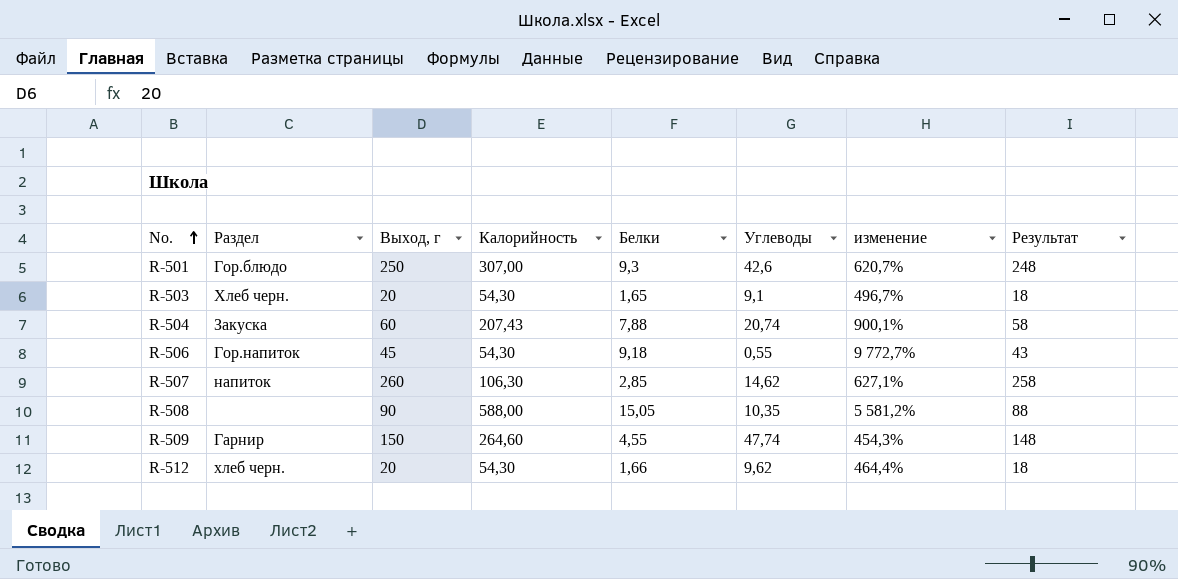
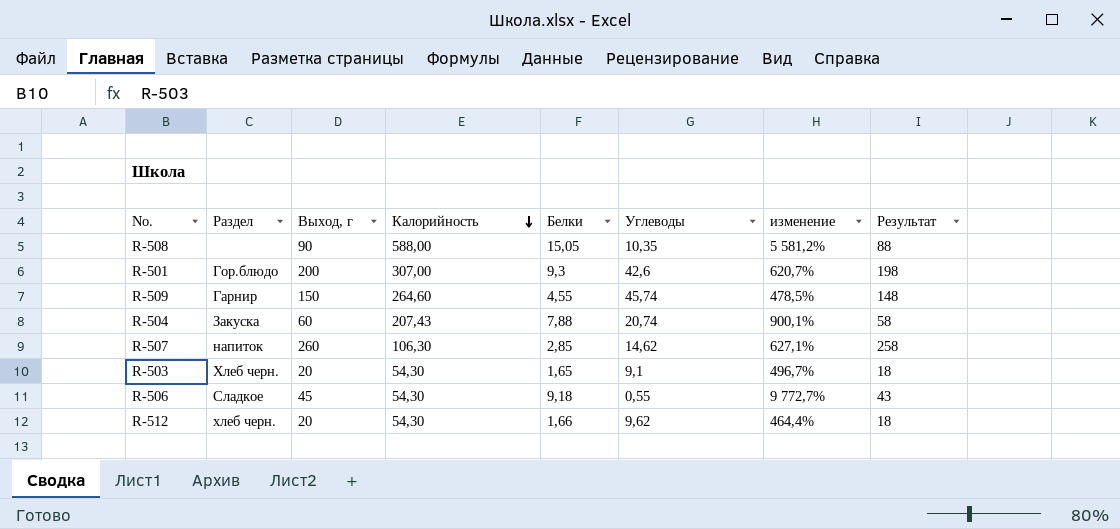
row order: No. ascending -> Калорийность descending
R-501 | Выход, г: 250 -> 200
R-501 | Результат: 248 -> 198
R-509 | Углеводы: 47,74 -> 45,74
R-509 | изменение: 454,3% -> 478,5%
R-506 | Раздел: Гор.напиток -> Сладкое

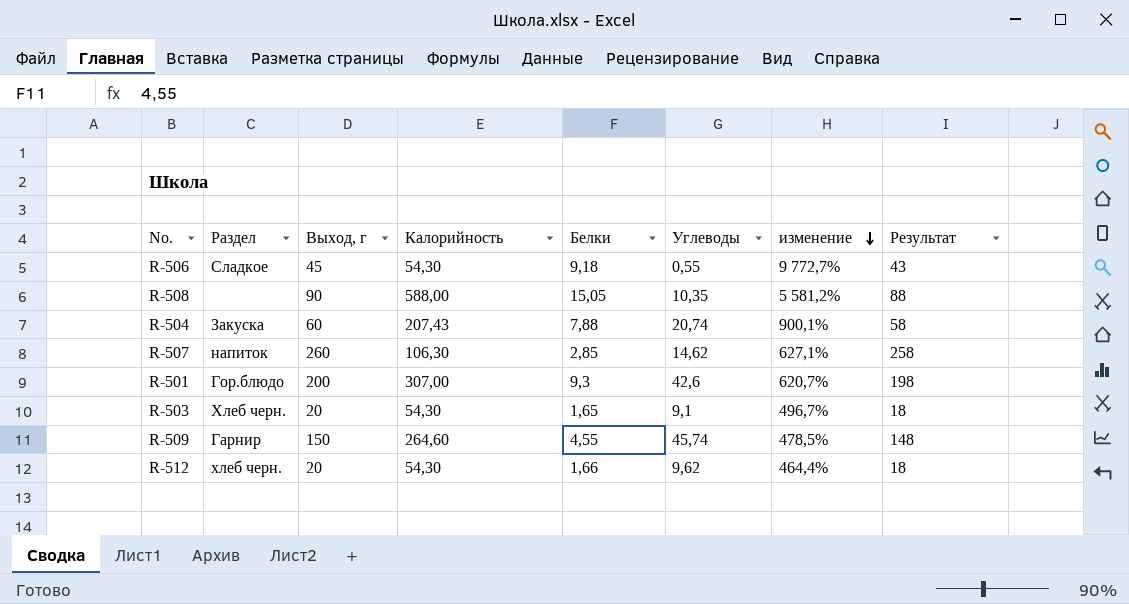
row order: Калорийность descending -> изменение descending

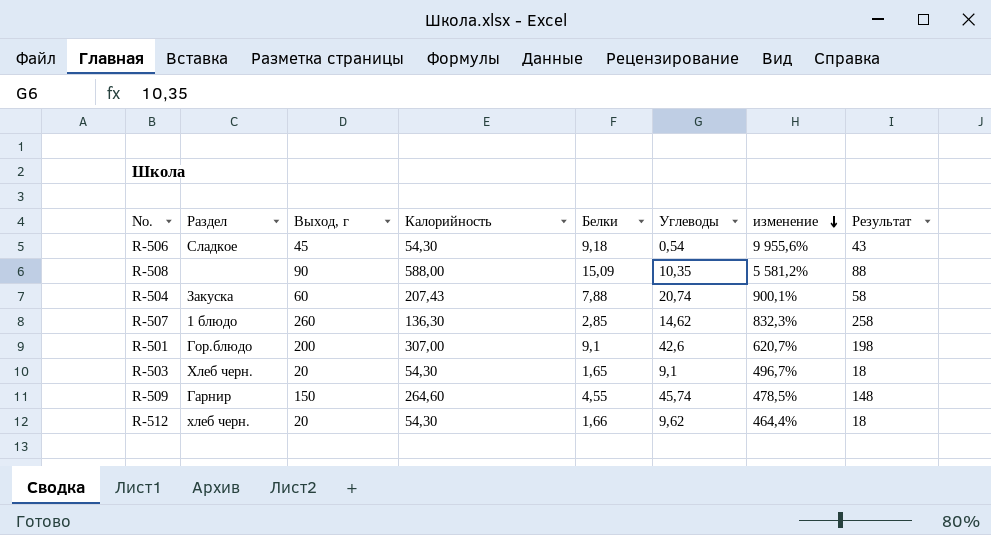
R-506 | Углеводы: 0,55 -> 0,54
R-506 | изменение: 9 772,7% -> 9 955,6%
R-508 | Белки: 15,05 -> 15,09
R-507 | Раздел: напиток -> 1 блюдо
R-507 | Калорийность: 106,30 -> 136,30
R-507 | изменение: 627,1% -> 832,3%
R-501 | Белки: 9,3 -> 9,1

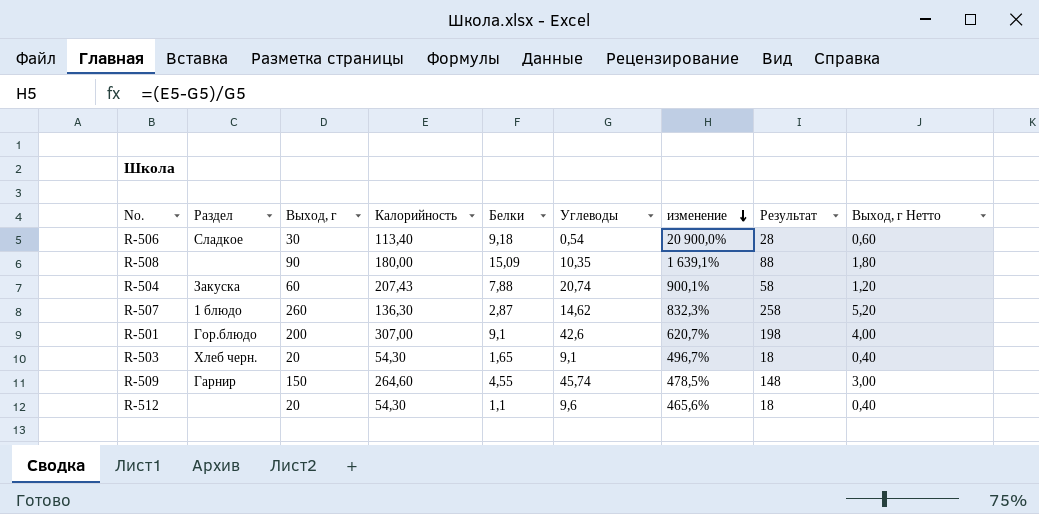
column Выход, г Нетто | formula: none -> [Выход, г] * 0,02
R-506 | Выход, г: 45 -> 30
R-506 | Калорийность: 54,30 -> 113,40
R-506 | изменение: 9 955,6% -> 20 900,0%
R-506 | Результат: 43 -> 28
R-508 | Калорийность: 588,00 -> 180,00
R-508 | изменение: 5 581,2% -> 1 639,1%
R-507 | Белки: 2,85 -> 2,87
R-512 | Раздел: хлеб черн. -> none
R-512 | Белки: 1,66 -> 1,1
R-512 | Углеводы: 9,62 -> 9,6
R-512 | изменение: 464,4% -> 465,6%

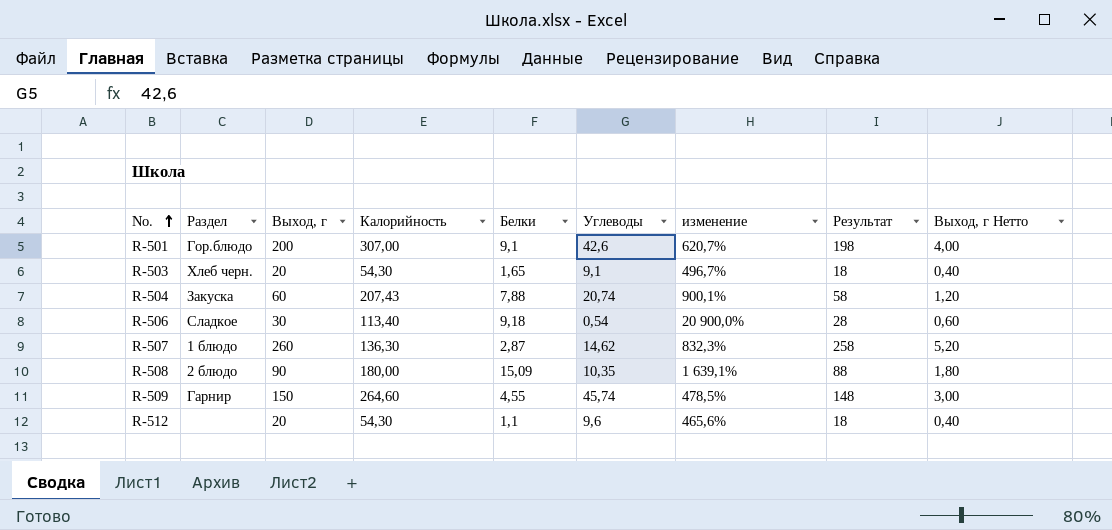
row order: изменение descending -> No. ascending
R-508 | Раздел: none -> 2 блюдо

